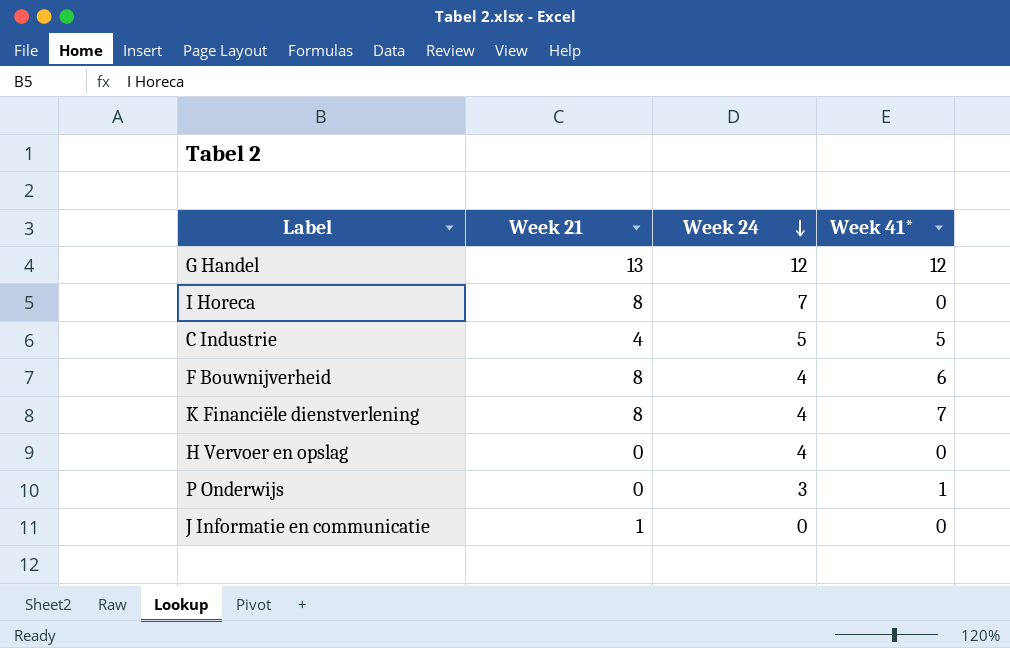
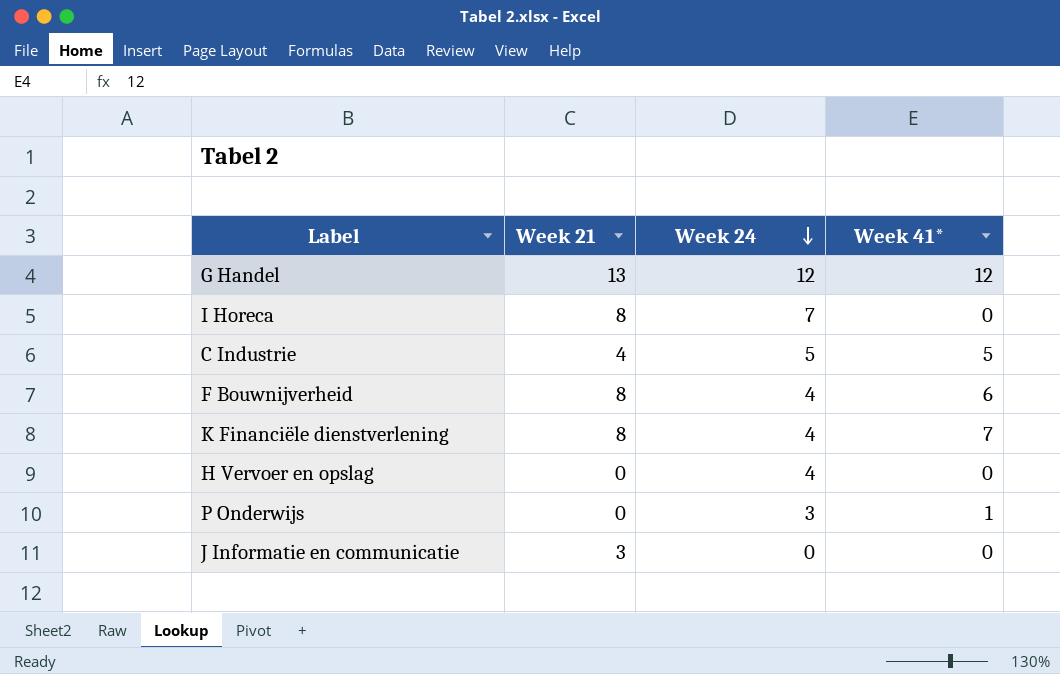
J Informatie en communicatie | Week 21: 1 -> 3

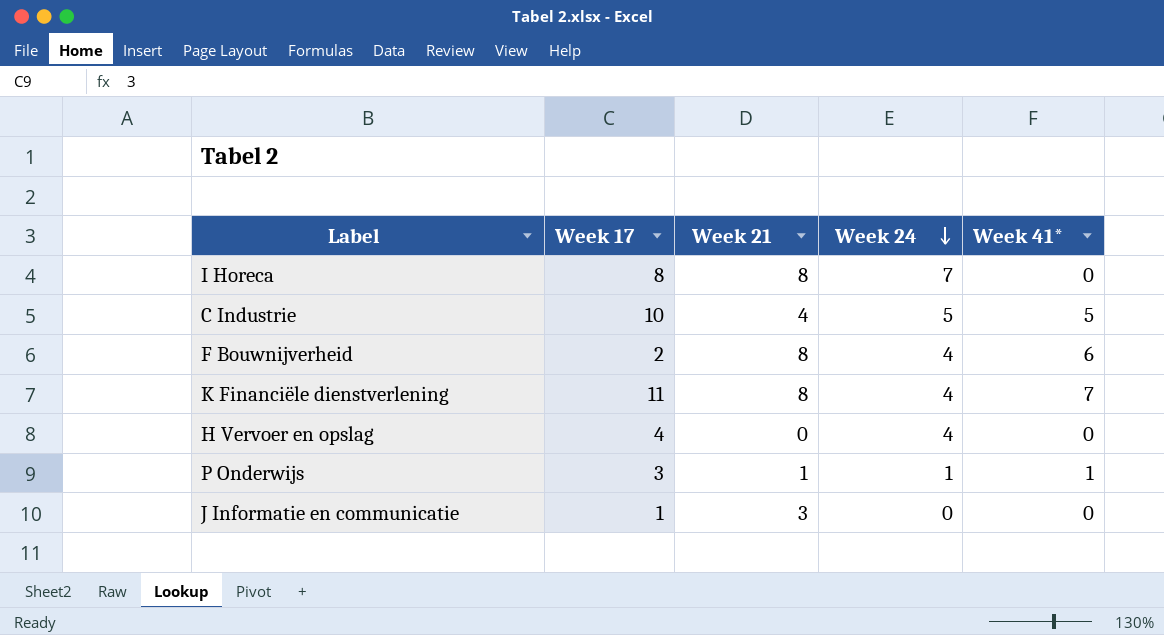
column Week 17 | position: none -> 2
row G Handel: 13 | 12 | 12 -> none
P Onderwijs | Week 21: 0 -> 1
P Onderwijs | Week 24: 3 -> 1

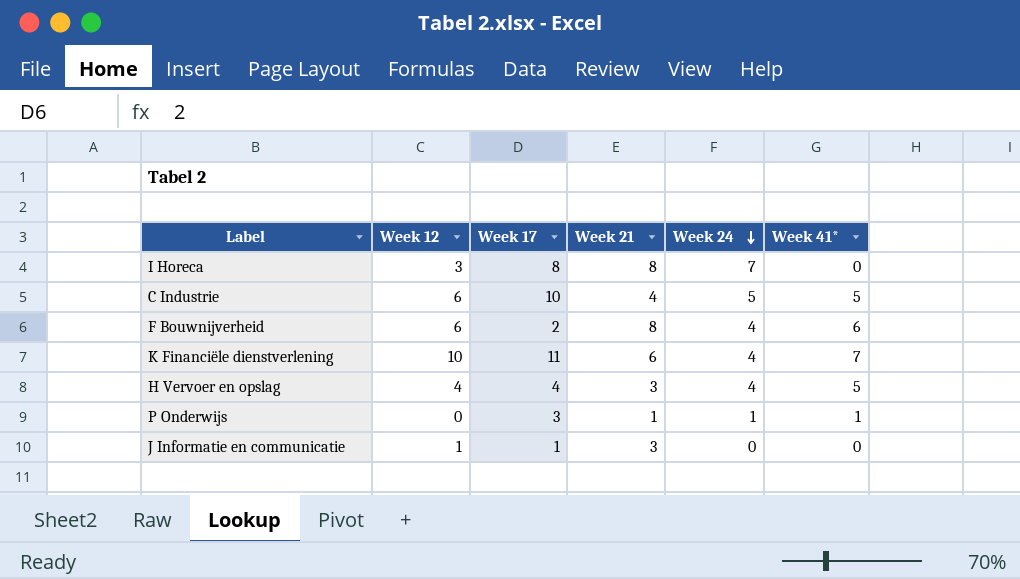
column Week 12 | position: none -> 2
K Financiële dienstverlening | Week 21: 8 -> 6
H Vervoer en opslag | Week 21: 0 -> 3
H Vervoer en opslag | Week 41*: 0 -> 5

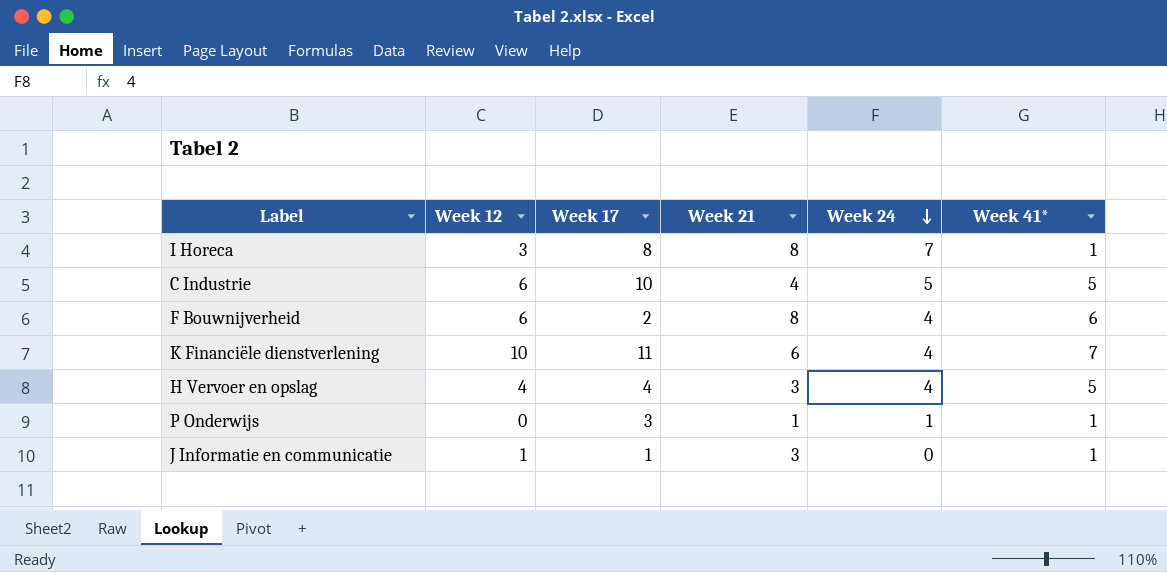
I Horeca | Week 41*: 0 -> 1
J Informatie en communicatie | Week 41*: 0 -> 1

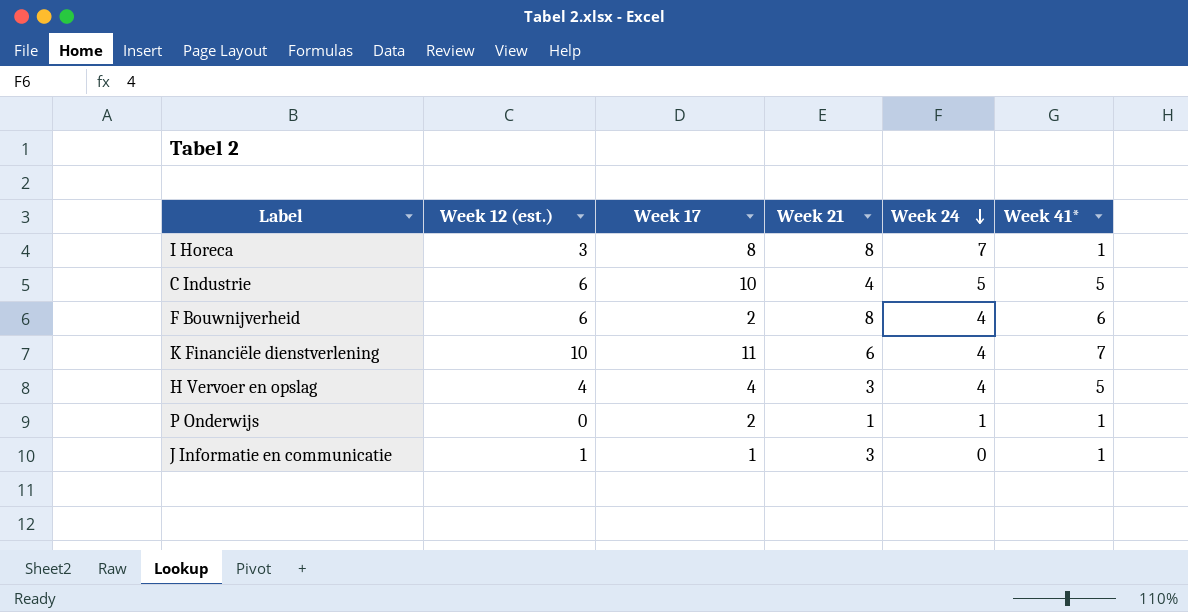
column name: Week 12 -> Week 12 (est.)
P Onderwijs | Week 17: 3 -> 2

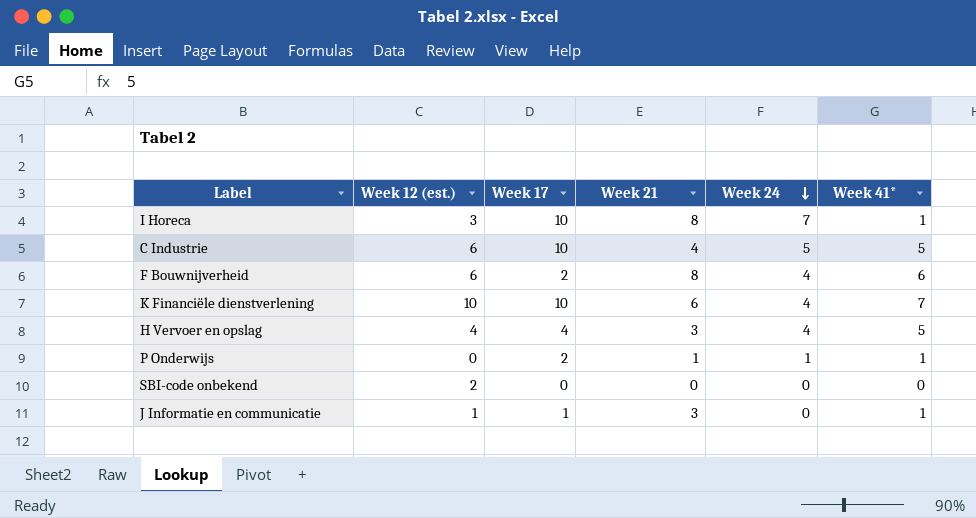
I Horeca | Week 17: 8 -> 10
K Financiële dienstverlening | Week 17: 11 -> 10
row SBI-code onbekend: none -> 2 | 0 | 0 | 0 | 0

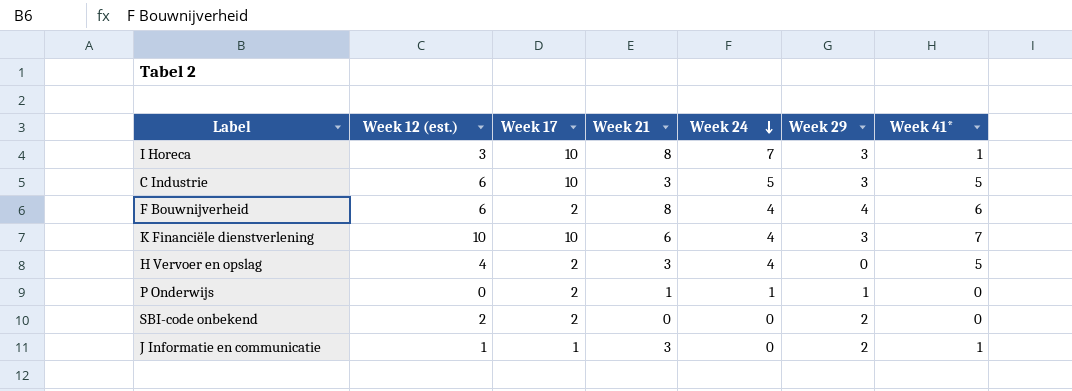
column Week 29 | position: none -> 6
C Industrie | Week 21: 4 -> 3
H Vervoer en opslag | Week 17: 4 -> 2
P Onderwijs | Week 41*: 1 -> 0
SBI-code onbekend | Week 17: 0 -> 2

